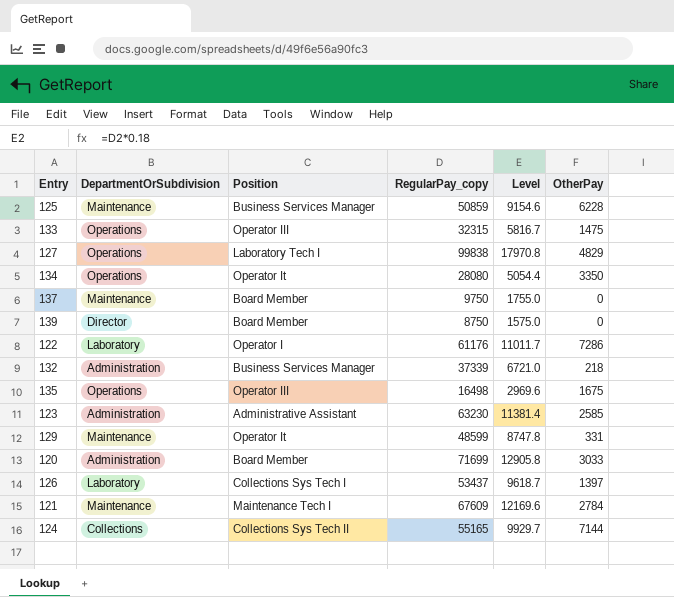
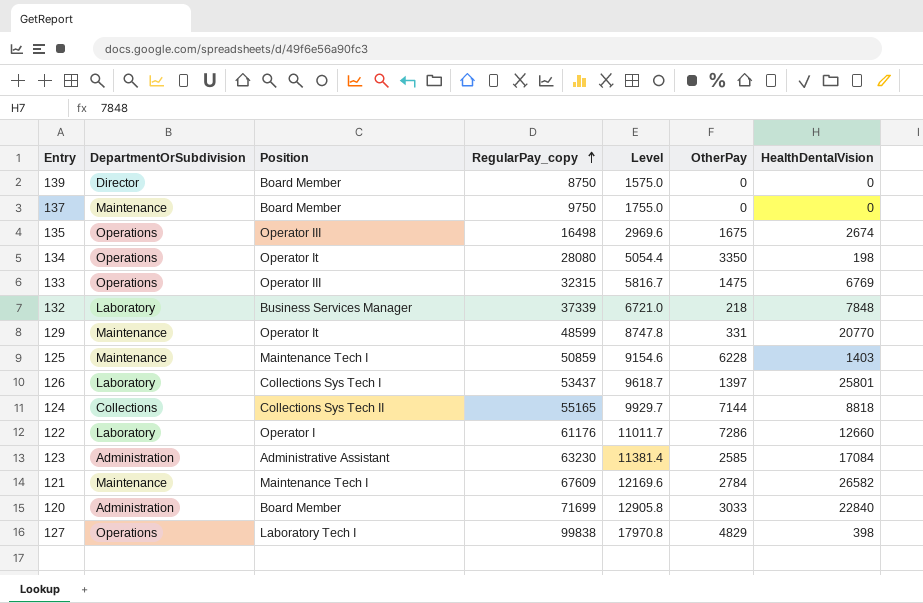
row order: none -> RegularPay_copy ascending
column HealthDentalVision | position: none -> 7
132 | DepartmentOrSubdivision: Administration -> Laboratory
125 | Position: Business Services Manager -> Maintenance Tech I

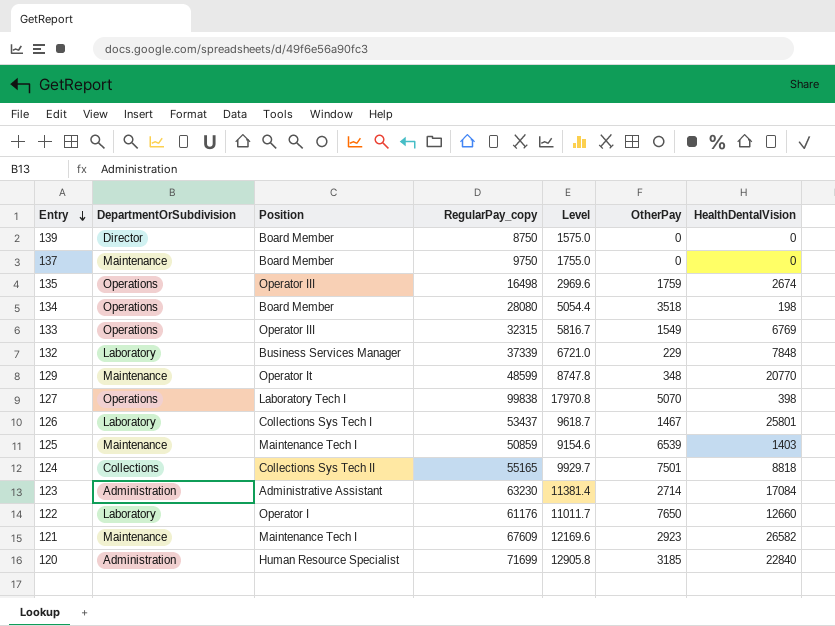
row order: RegularPay_copy ascending -> Entry descending
135 | OtherPay: 1675 -> 1759
134 | Position: Operator It -> Board Member
134 | OtherPay: 3350 -> 3518
133 | OtherPay: 1475 -> 1549
132 | OtherPay: 218 -> 229
129 | OtherPay: 331 -> 348
127 | OtherPay: 4829 -> 5070
126 | OtherPay: 1397 -> 1467
125 | OtherPay: 6228 -> 6539
124 | OtherPay: 7144 -> 7501
123 | OtherPay: 2585 -> 2714
122 | OtherPay: 7286 -> 7650
121 | OtherPay: 2784 -> 2923
120 | Position: Board Member -> Human Resource Specialist
120 | OtherPay: 3033 -> 3185

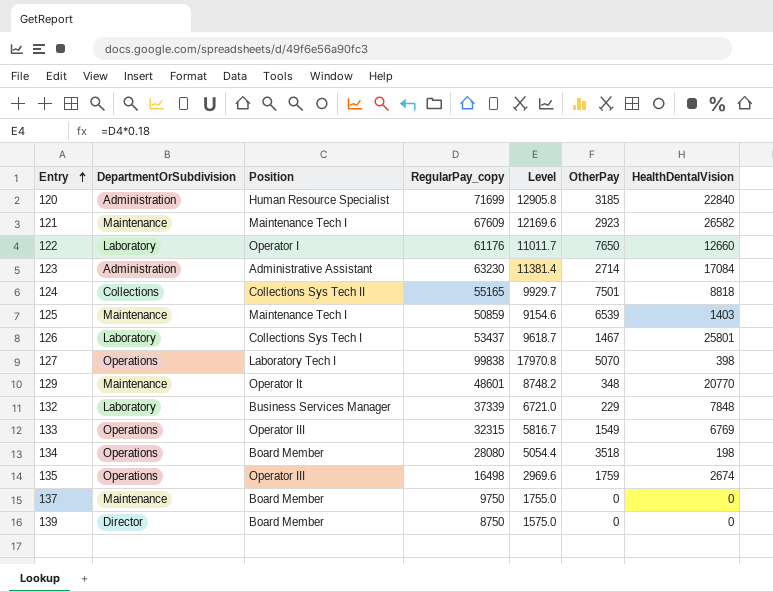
row order: Entry descending -> Entry ascending
129 | RegularPay_copy: 48599 -> 48601
129 | Level: 8747.8 -> 8748.2

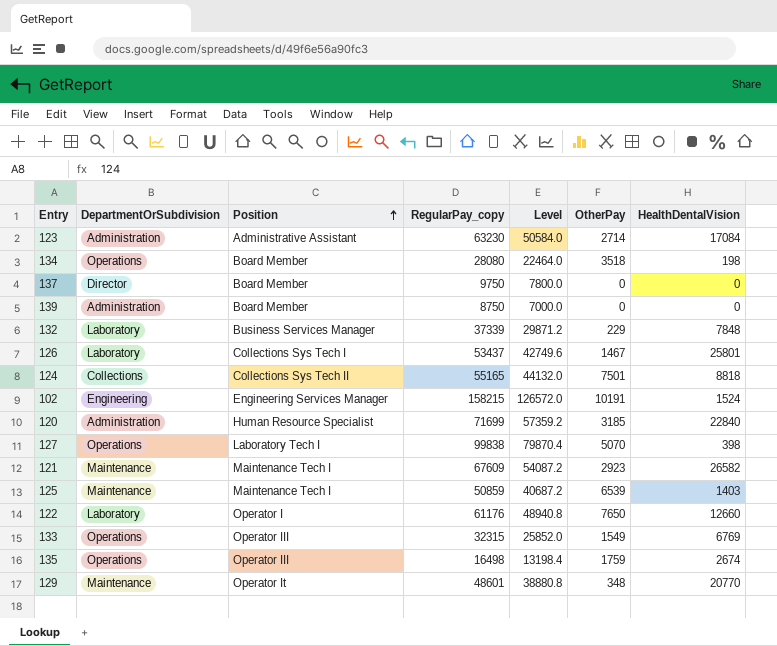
row order: Entry ascending -> Position ascending
column Level | formula: [RegularPay_copy] * 0.18 -> [RegularPay_copy] * 0.8
137 | DepartmentOrSubdivision: Maintenance -> Director
139 | DepartmentOrSubdivision: Director -> Administration
row 102: none -> Engineering | Engineering Services Manager | 158215 | 126572.0 | 10191 | 1524

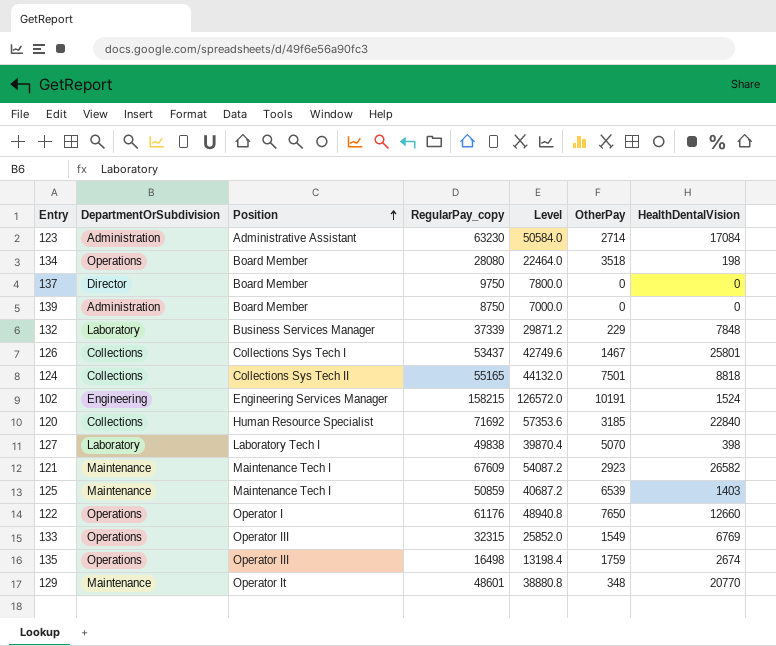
126 | DepartmentOrSubdivision: Laboratory -> Collections
120 | DepartmentOrSubdivision: Administration -> Collections
120 | RegularPay_copy: 71699 -> 71692
120 | Level: 57359.2 -> 57353.6
127 | DepartmentOrSubdivision: Operations -> Laboratory
127 | RegularPay_copy: 99838 -> 49838
127 | Level: 79870.4 -> 39870.4
122 | DepartmentOrSubdivision: Laboratory -> Operations

